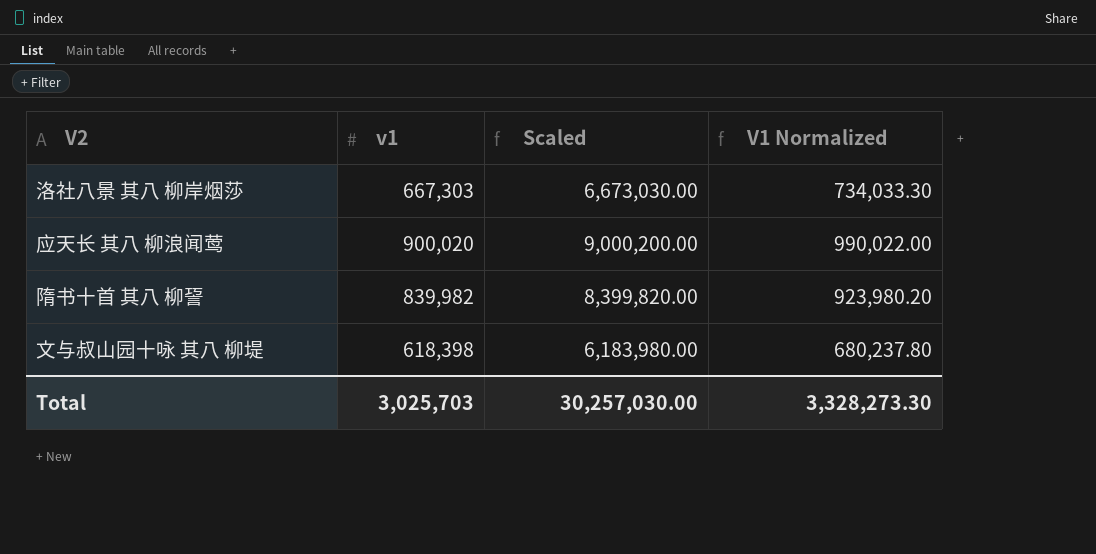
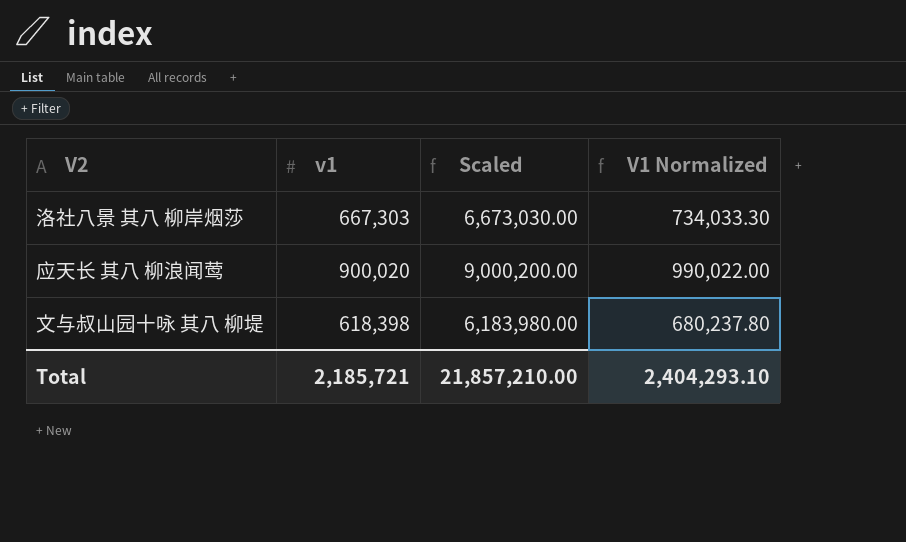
row 隋书十首 其八 柳䛒: 839,982 | 8,399,820.00 | 923,980.20 -> none
Total | v1: 3,025,703 -> 2,185,721
Total | Scaled: 30,257,030.00 -> 21,857,210.00
Total | V1 Normalized: 3,328,273.30 -> 2,404,293.10

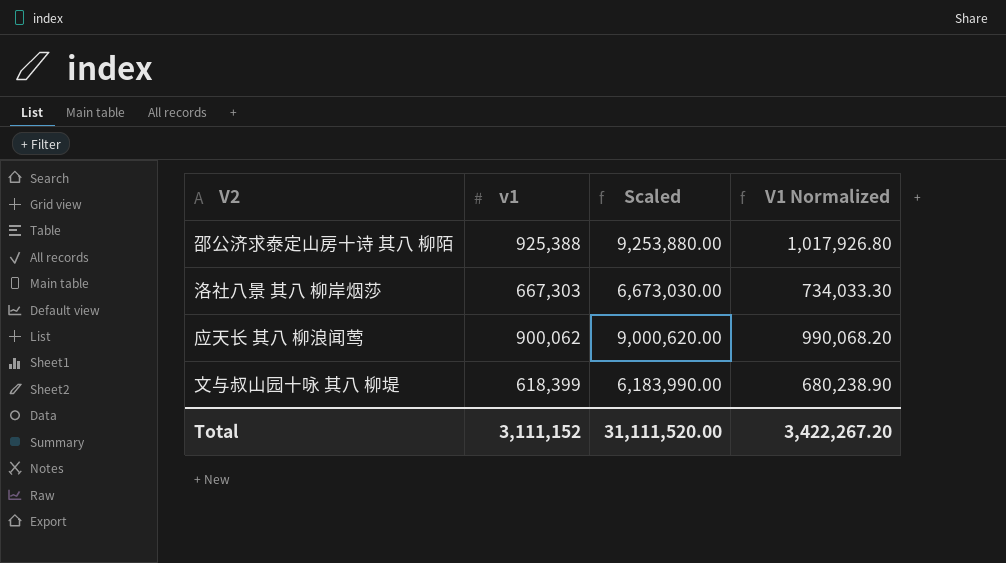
row 邵公济求泰定山房十诗 其八 柳陌: none -> 925,388 | 9,253,880.00 | 1,017,926.80
应天长 其八 柳浪闻莺 | v1: 900,020 -> 900,062
应天长 其八 柳浪闻莺 | Scaled: 9,000,200.00 -> 9,000,620.00
应天长 其八 柳浪闻莺 | V1 Normalized: 990,022.00 -> 990,068.20
文与叔山园十咏 其八 柳堤 | v1: 618,398 -> 618,399
文与叔山园十咏 其八 柳堤 | Scaled: 6,183,980.00 -> 6,183,990.00
文与叔山园十咏 其八 柳堤 | V1 Normalized: 680,237.80 -> 680,238.90
Total | v1: 2,185,721 -> 3,111,152
Total | Scaled: 21,857,210.00 -> 31,111,520.00
Total | V1 Normalized: 2,404,293.10 -> 3,422,267.20

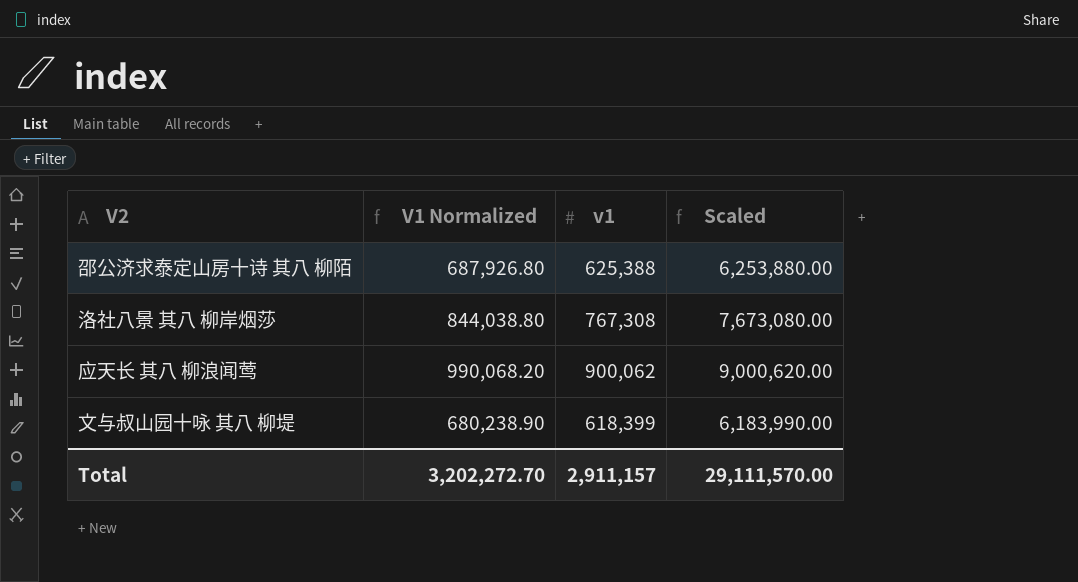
column V1 Normalized | position: 4 -> 2
邵公济求泰定山房十诗 其八 柳陌 | V1 Normalized: 1,017,926.80 -> 687,926.80
邵公济求泰定山房十诗 其八 柳陌 | v1: 925,388 -> 625,388
邵公济求泰定山房十诗 其八 柳陌 | Scaled: 9,253,880.00 -> 6,253,880.00
洛社八景 其八 柳岸烟莎 | V1 Normalized: 734,033.30 -> 844,038.80
洛社八景 其八 柳岸烟莎 | v1: 667,303 -> 767,308
洛社八景 其八 柳岸烟莎 | Scaled: 6,673,030.00 -> 7,673,080.00
Total | V1 Normalized: 3,422,267.20 -> 3,202,272.70
Total | v1: 3,111,152 -> 2,911,157
Total | Scaled: 31,111,520.00 -> 29,111,570.00

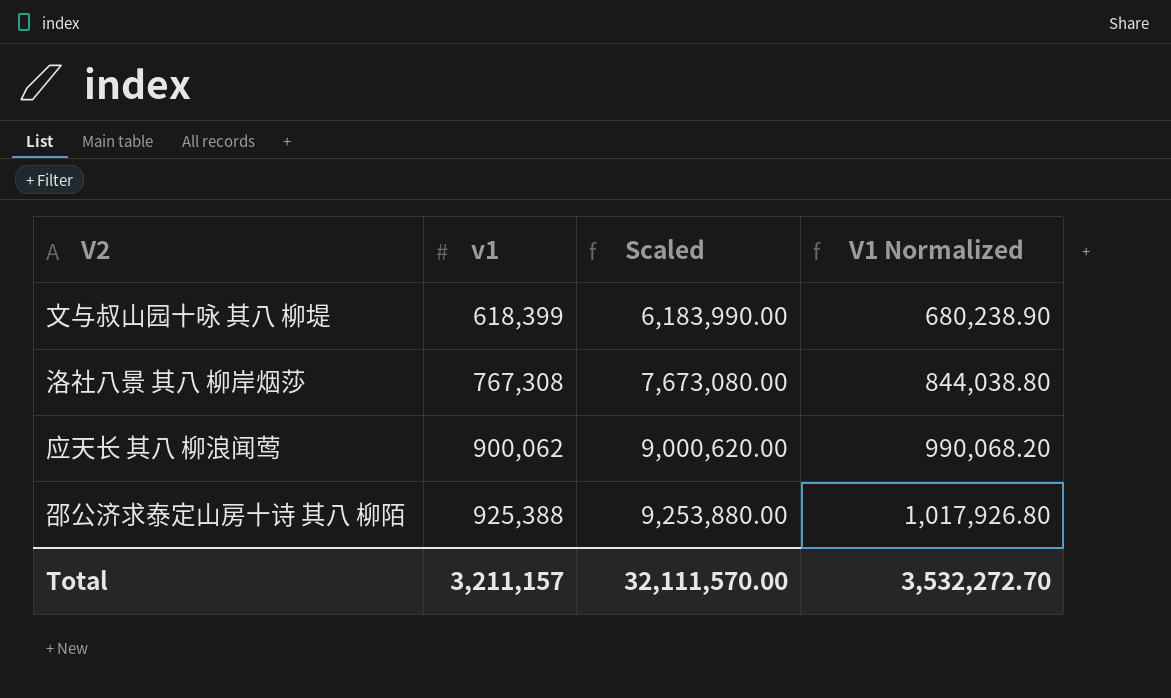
row order: none -> v1 ascending
column V1 Normalized | position: 2 -> 4
邵公济求泰定山房十诗 其八 柳陌 | v1: 625,388 -> 925,388
邵公济求泰定山房十诗 其八 柳陌 | Scaled: 6,253,880.00 -> 9,253,880.00
邵公济求泰定山房十诗 其八 柳陌 | V1 Normalized: 687,926.80 -> 1,017,926.80
Total | v1: 2,911,157 -> 3,211,157
Total | Scaled: 29,111,570.00 -> 32,111,570.00
Total | V1 Normalized: 3,202,272.70 -> 3,532,272.70

